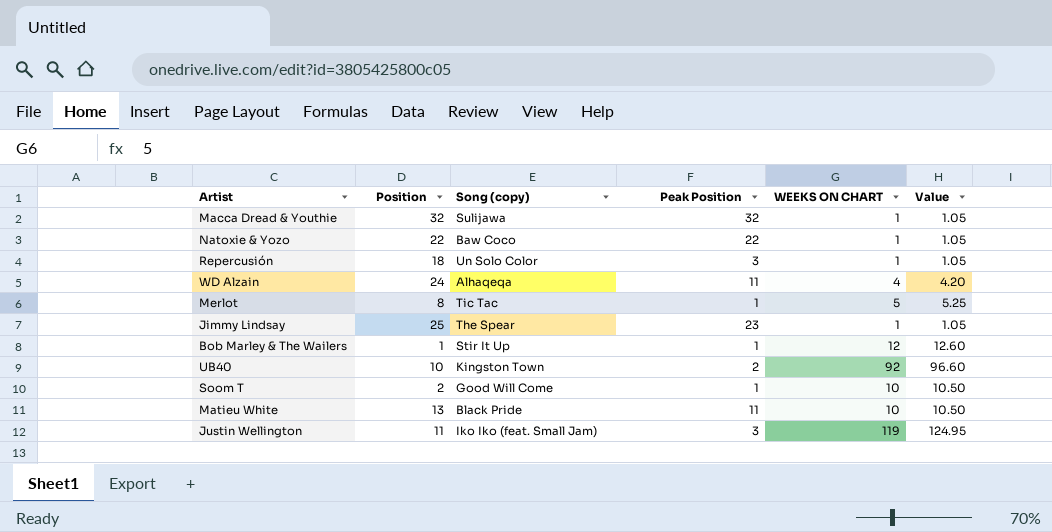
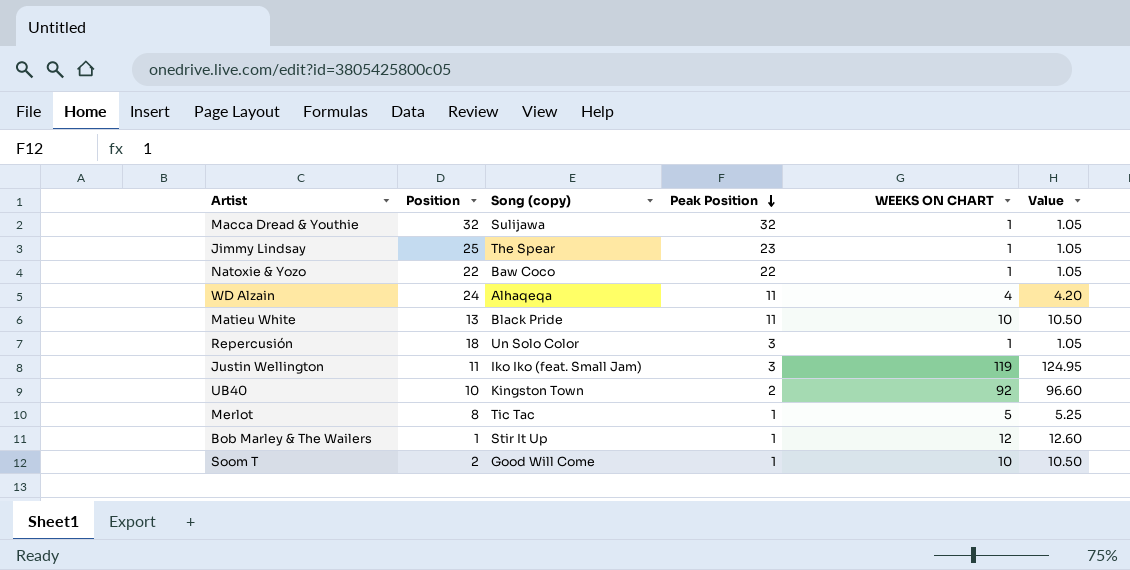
row order: none -> Peak Position descending

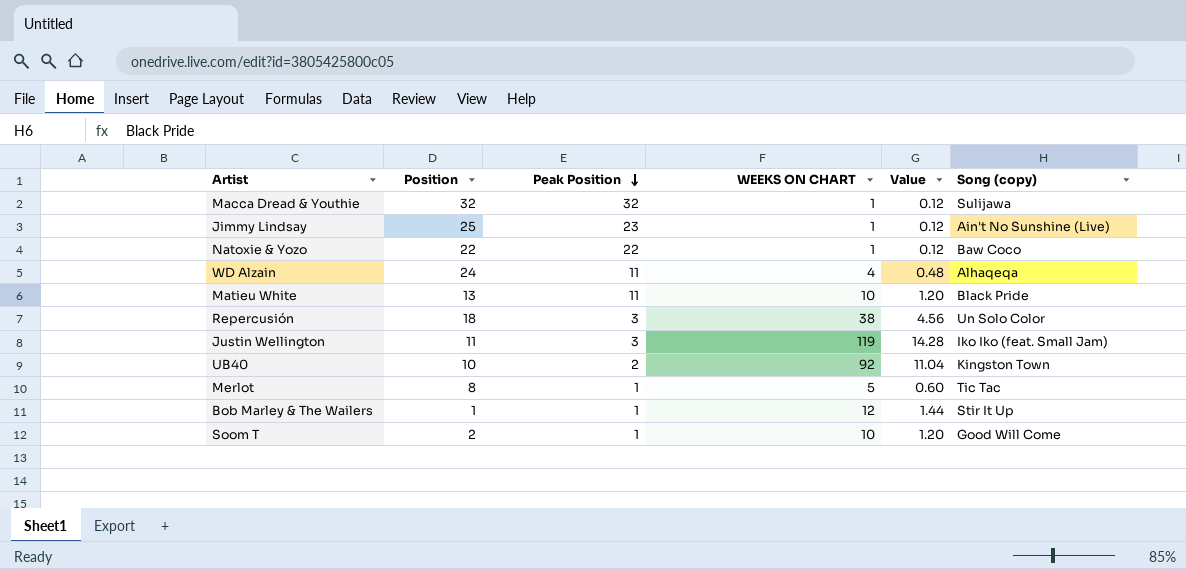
column Value | formula: [WEEKS ON CHART] * 1.05 -> [WEEKS ON CHART] * 0.12
column Song (copy) | position: 3 -> 6
Jimmy Lindsay | Song (copy): The Spear -> Ain't No Sunshine (Live)
Repercusión | WEEKS ON CHART: 1 -> 38

